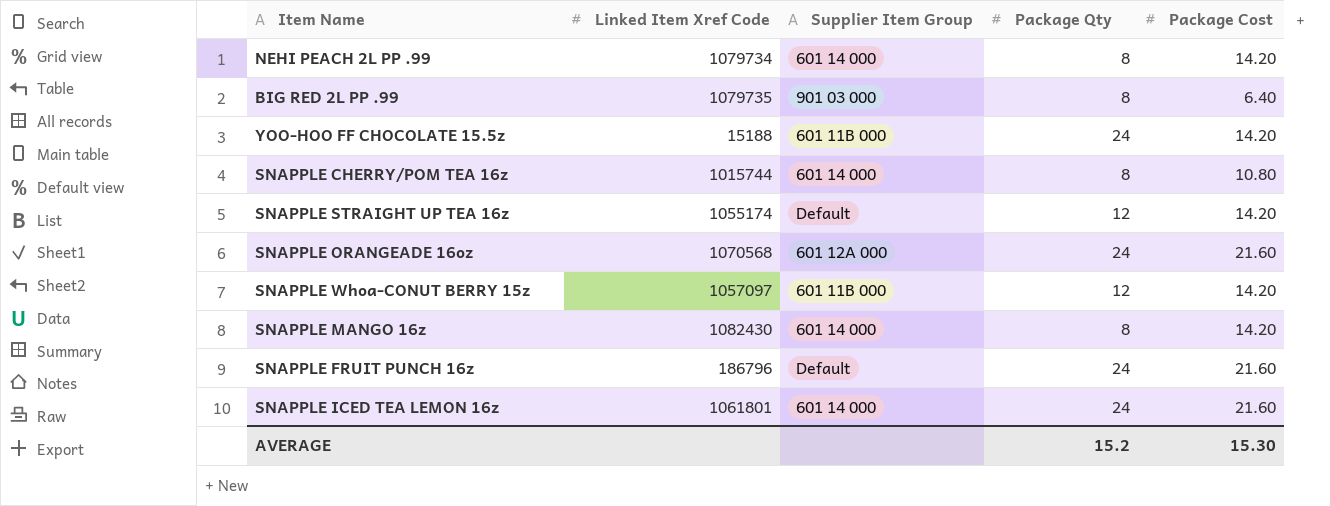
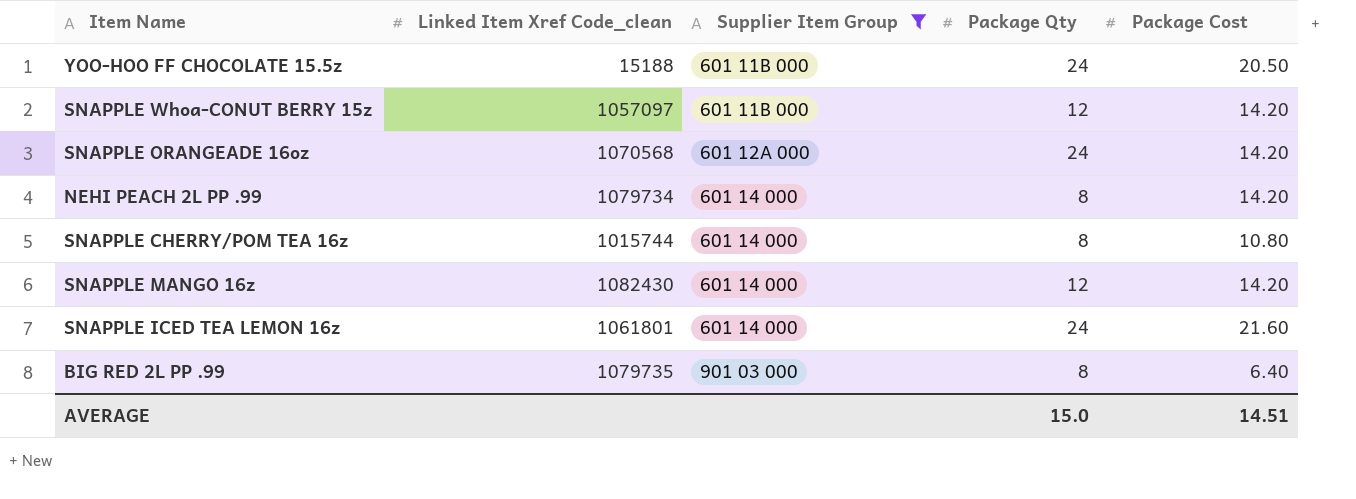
filter: none -> Supplier Item Group != Default
row order: none -> Supplier Item Group ascending
column name: Linked Item Xref Code -> Linked Item Xref Code_clean
YOO-HOO FF CHOCOLATE 15.5z | Package Cost: 14.20 -> 20.50
SNAPPLE ORANGEADE 16oz | Package Cost: 21.60 -> 14.20
SNAPPLE MANGO 16z | Package Qty: 8 -> 12
AVERAGE | Package Qty: 15.2 -> 15.0
AVERAGE | Package Cost: 15.30 -> 14.51

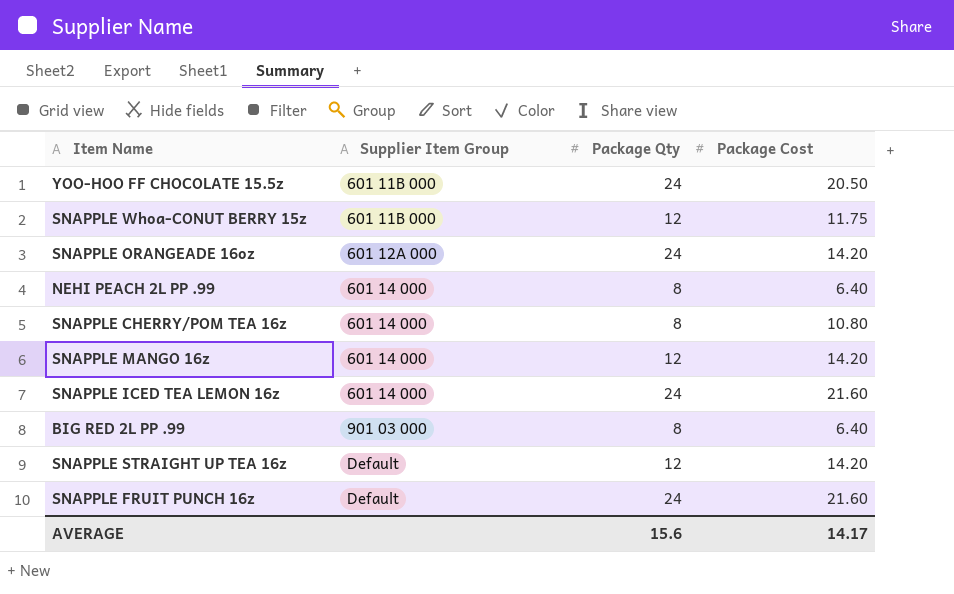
filter: Supplier Item Group != Default -> none
column Linked Item Xref Code_clean | position: 2 -> none
SNAPPLE Whoa-CONUT BERRY 15z | Package Cost: 14.20 -> 11.75
NEHI PEACH 2L PP .99 | Package Cost: 14.20 -> 6.40
AVERAGE | Package Qty: 15.0 -> 15.6
AVERAGE | Package Cost: 14.51 -> 14.17

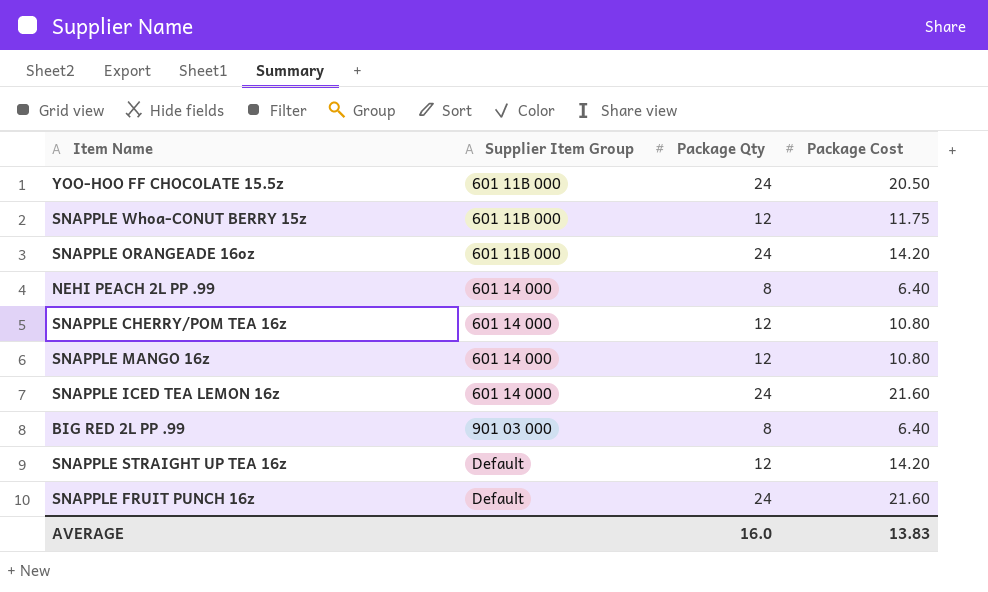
SNAPPLE ORANGEADE 16oz | Supplier Item Group: 601 12A 000 -> 601 11B 000
SNAPPLE CHERRY/POM TEA 16z | Package Qty: 8 -> 12
SNAPPLE MANGO 16z | Package Cost: 14.20 -> 10.80
AVERAGE | Package Qty: 15.6 -> 16.0
AVERAGE | Package Cost: 14.17 -> 13.83

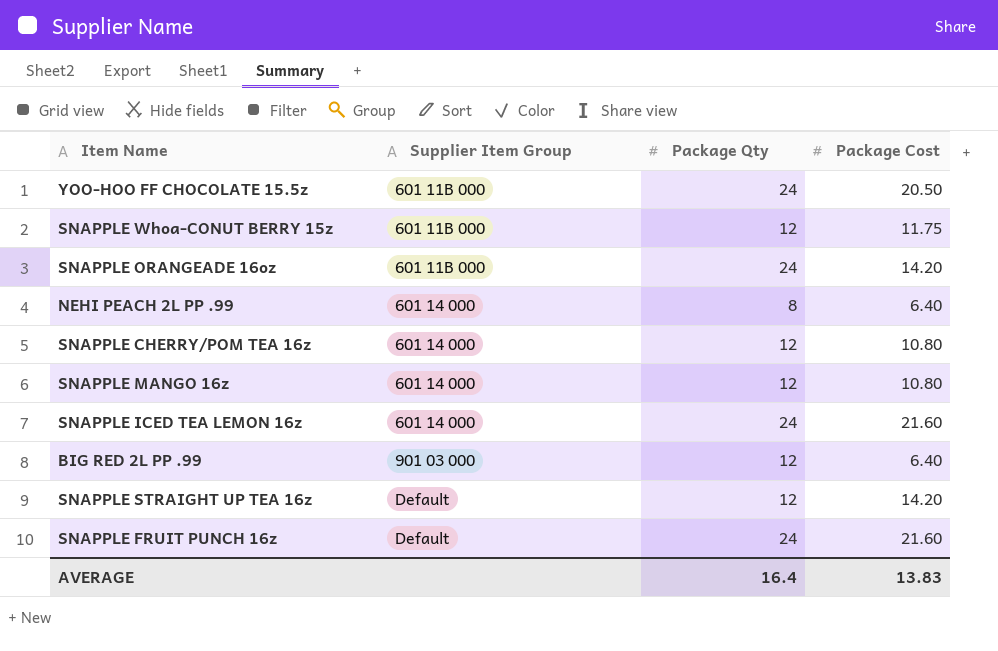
BIG RED 2L PP .99 | Package Qty: 8 -> 12
AVERAGE | Package Qty: 16.0 -> 16.4

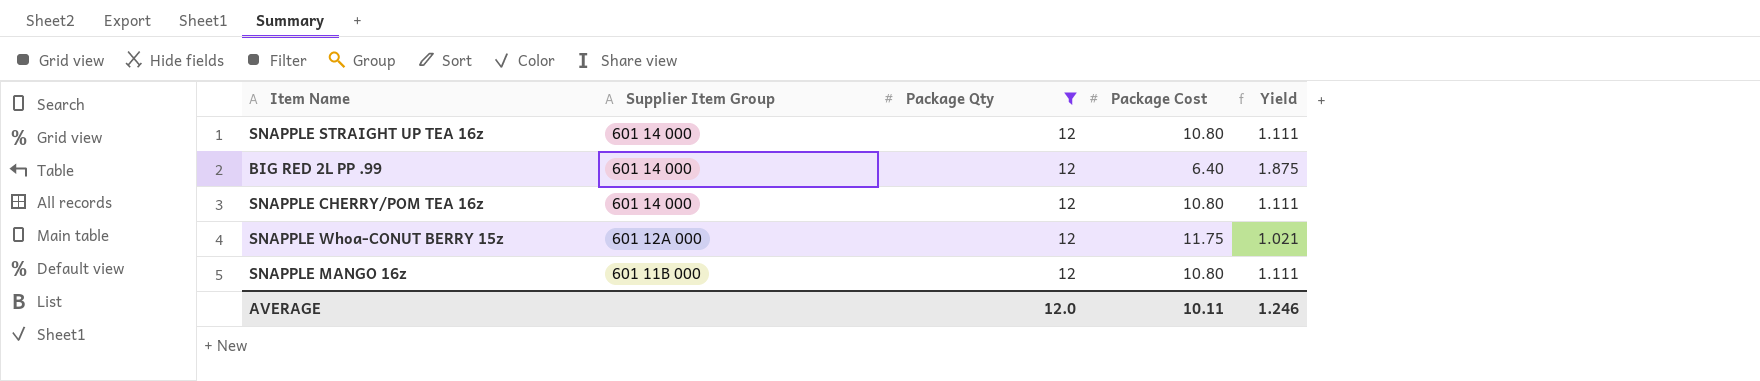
filter: none -> Package Qty = 12
row order: Supplier Item Group ascending -> Supplier Item Group descending
column Yield | formula: none -> [Package Qty] / [Package Cost]
SNAPPLE STRAIGHT UP TEA 16z | Supplier Item Group: Default -> 601 14 000
SNAPPLE STRAIGHT UP TEA 16z | Package Cost: 14.20 -> 10.80
BIG RED 2L PP .99 | Supplier Item Group: 901 03 000 -> 601 14 000
SNAPPLE Whoa-CONUT BERRY 15z | Supplier Item Group: 601 11B 000 -> 601 12A 000
SNAPPLE MANGO 16z | Supplier Item Group: 601 14 000 -> 601 11B 000
AVERAGE | Package Qty: 16.4 -> 12.0
AVERAGE | Package Cost: 13.83 -> 10.11

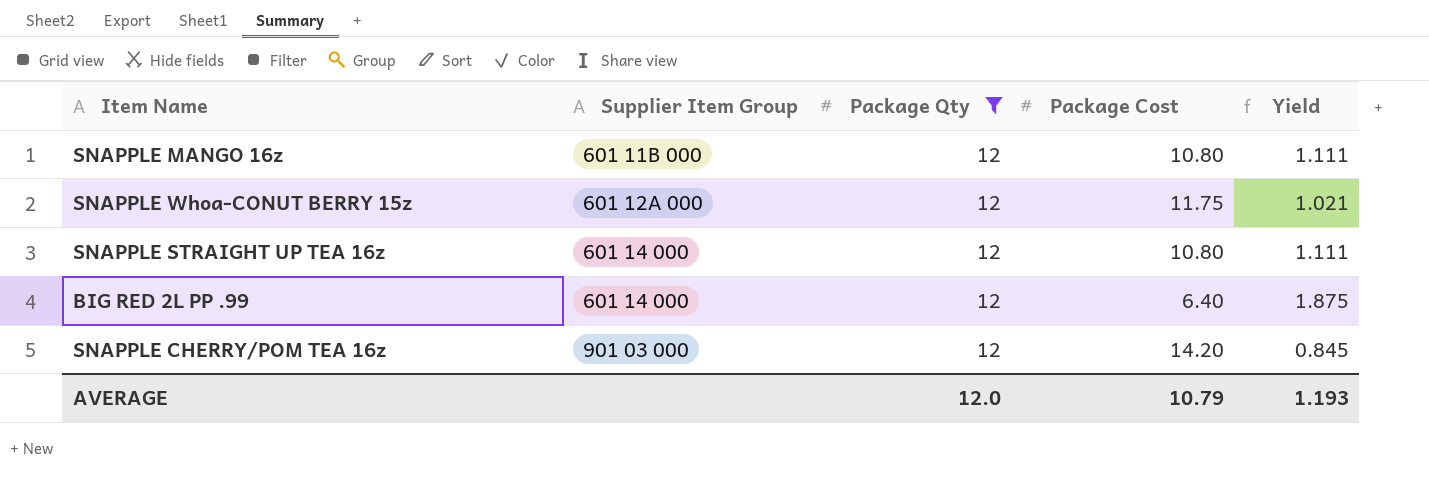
row order: Supplier Item Group descending -> Supplier Item Group ascending
SNAPPLE CHERRY/POM TEA 16z | Supplier Item Group: 601 14 000 -> 901 03 000
SNAPPLE CHERRY/POM TEA 16z | Package Cost: 10.80 -> 14.20
SNAPPLE CHERRY/POM TEA 16z | Yield: 1.111 -> 0.845
AVERAGE | Package Cost: 10.11 -> 10.79
AVERAGE | Yield: 1.246 -> 1.193

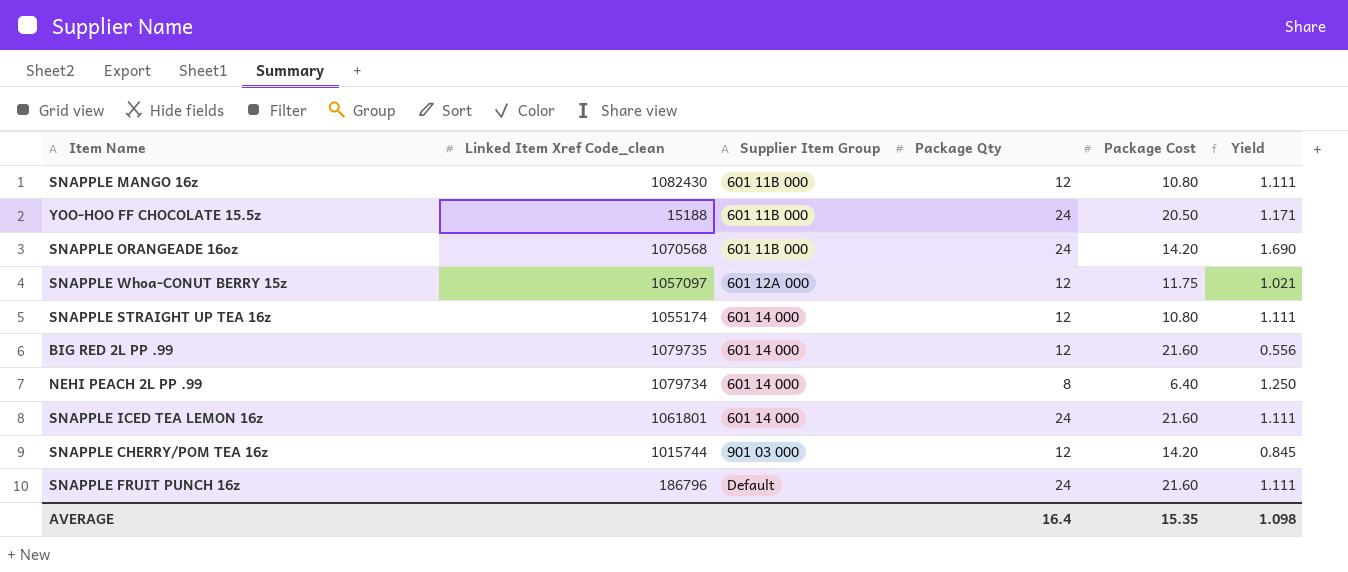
filter: Package Qty = 12 -> none
column Linked Item Xref Code_clean | position: none -> 2
BIG RED 2L PP .99 | Package Cost: 6.40 -> 21.60
BIG RED 2L PP .99 | Yield: 1.875 -> 0.556
AVERAGE | Package Qty: 12.0 -> 16.4
AVERAGE | Package Cost: 10.79 -> 15.35
AVERAGE | Yield: 1.193 -> 1.098

